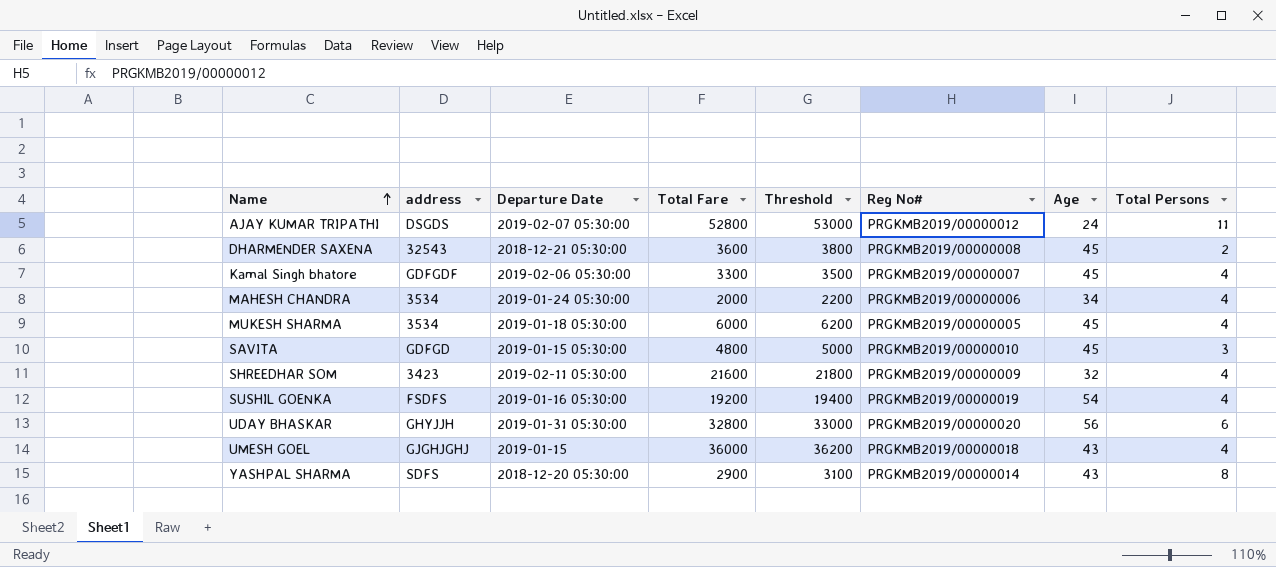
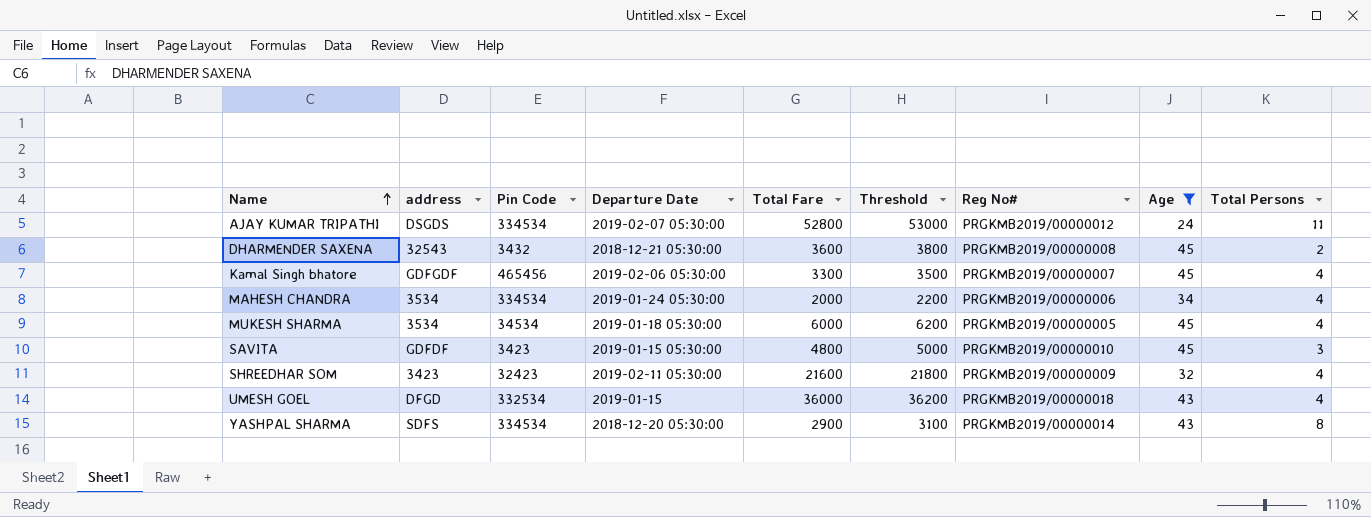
filter: none -> Age <= 45
column Pin Code | position: none -> 3
SAVITA | address: GDFGD -> GDFDF
UMESH GOEL | address: GJGHJGHJ -> DFGD

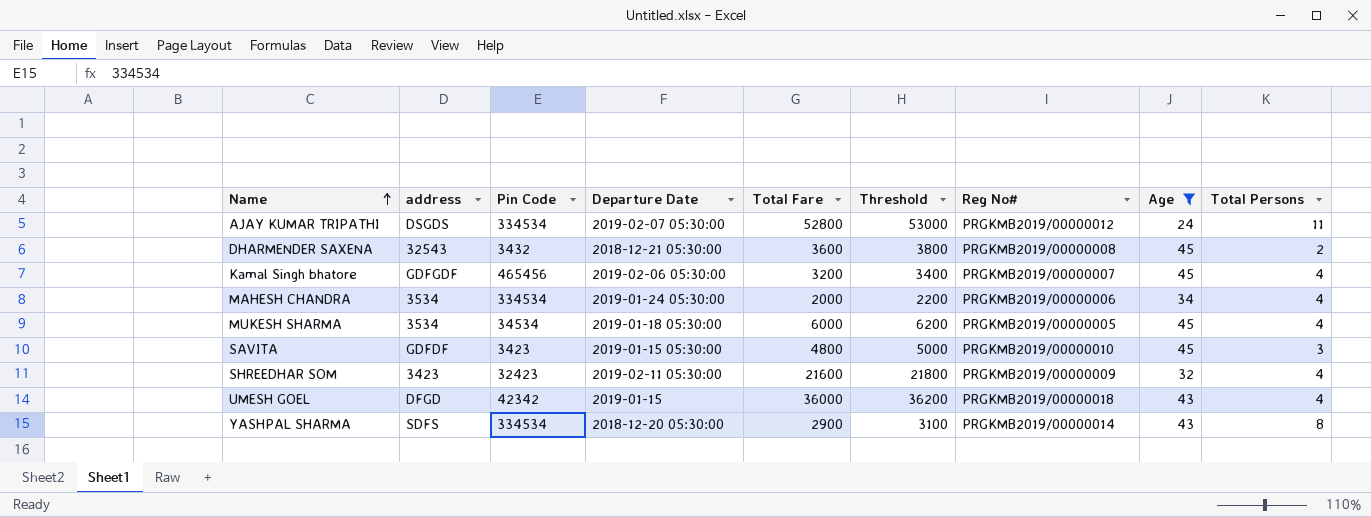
Kamal Singh bhatore | Total Fare: 3300 -> 3200
Kamal Singh bhatore | Threshold: 3500 -> 3400
UMESH GOEL | Pin Code: 332534 -> 42342

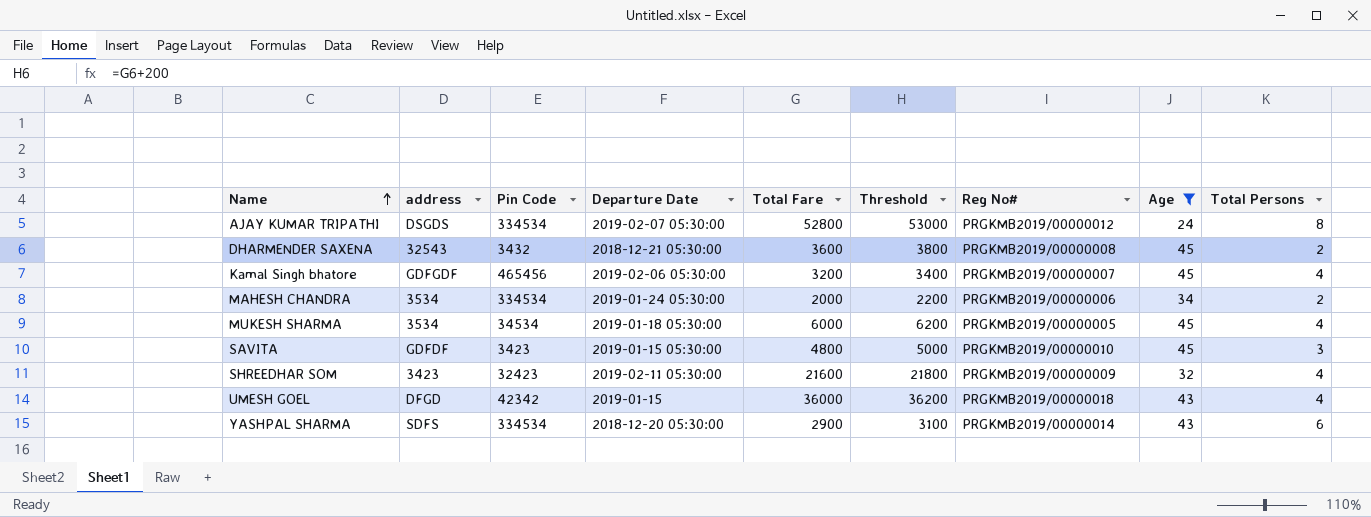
AJAY KUMAR TRIPATHI | Total Persons: 11 -> 8
MAHESH CHANDRA | Total Persons: 4 -> 2
YASHPAL SHARMA | Total Persons: 8 -> 6

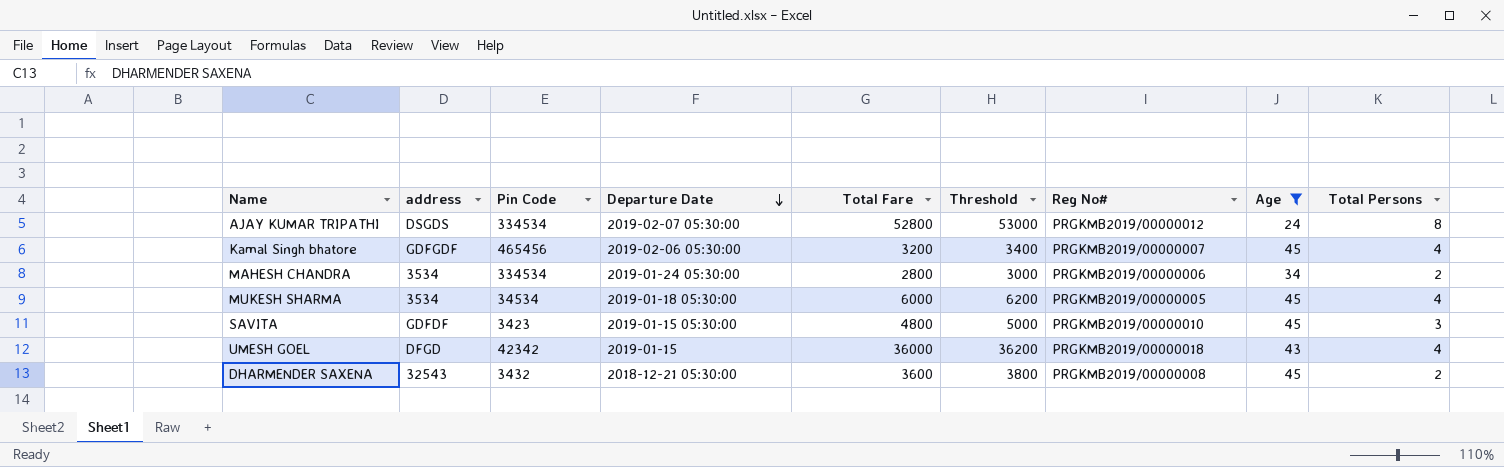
row order: Name ascending -> Departure Date descending
row SHREEDHAR SOM: 3423 | 32423 | 2019-02-11 05:30:00 | 21600 | 21800 | PRGKMB2019/00000009 | 32 | 4 -> none
row YASHPAL SHARMA: SDFS | 334534 | 2018-12-20 05:30:00 | 2900 | 3100 | PRGKMB2019/00000014 | 43 | 6 -> none
MAHESH CHANDRA | Total Fare: 2000 -> 2800
MAHESH CHANDRA | Threshold: 2200 -> 3000

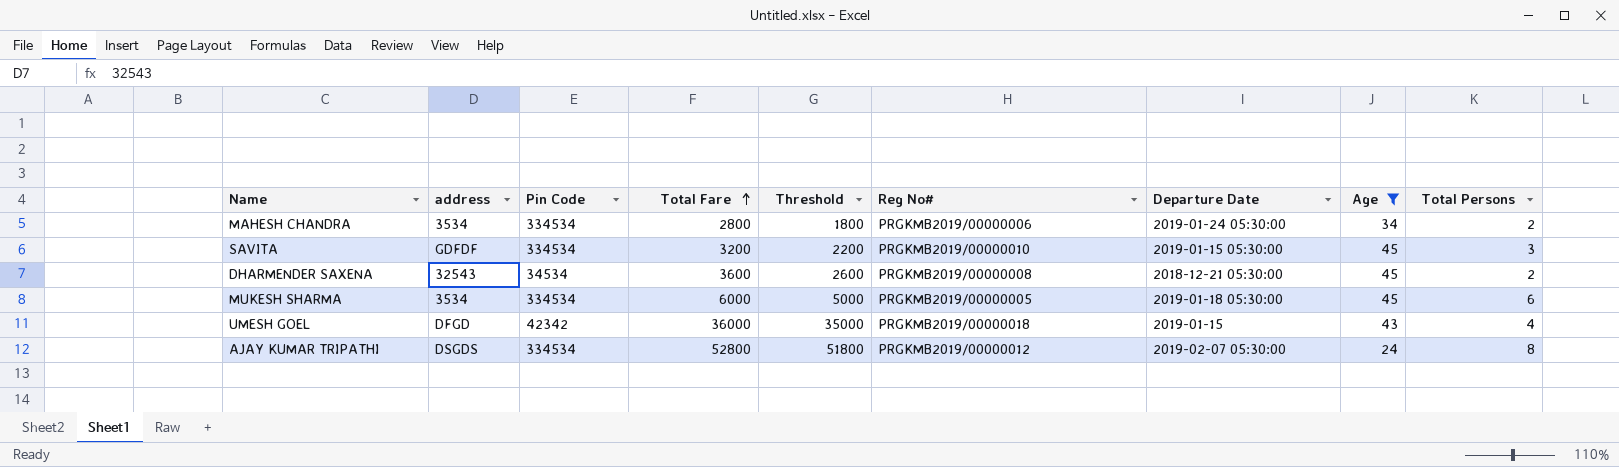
row order: Departure Date descending -> Total Fare ascending
column Threshold | formula: [Total Fare] + 200 -> [Total Fare] - 1000
column Departure Date | position: 4 -> 7
row Kamal Singh bhatore: GDFGDF | 465456 | 2019-02-06 05:30:00 | 3200 | 3400 | PRGKMB2019/00000007 | 45 | 4 -> none
SAVITA | Pin Code: 3423 -> 334534
SAVITA | Total Fare: 4800 -> 3200
DHARMENDER SAXENA | Pin Code: 3432 -> 34534
MUKESH SHARMA | Pin Code: 34534 -> 334534
MUKESH SHARMA | Total Persons: 4 -> 6

